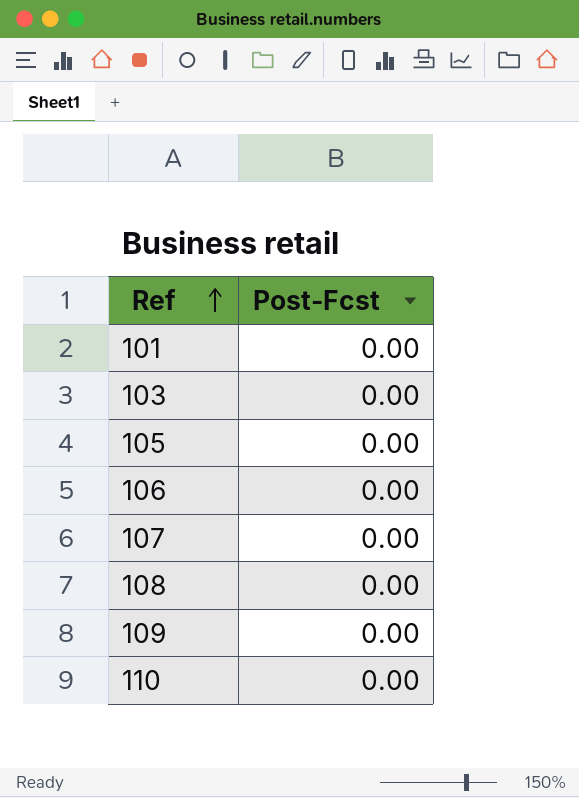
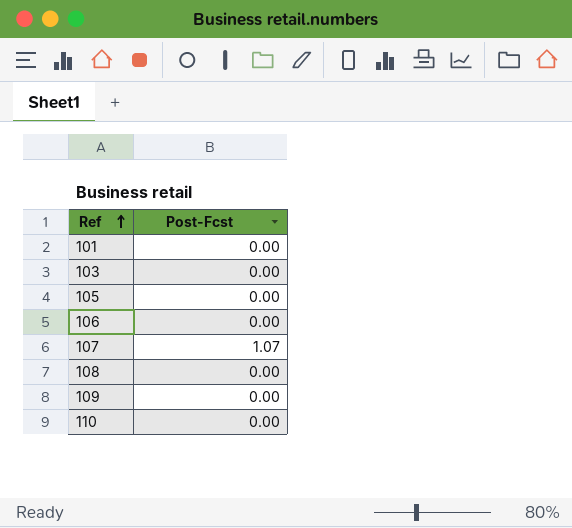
107 | Post-Fcst: 0.00 -> 1.07

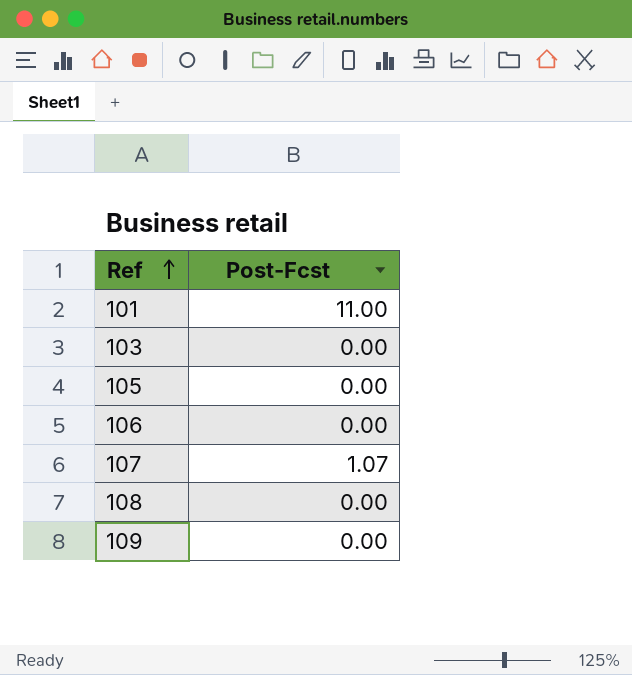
row 110: 0.00 -> none
101 | Post-Fcst: 0.00 -> 11.00

